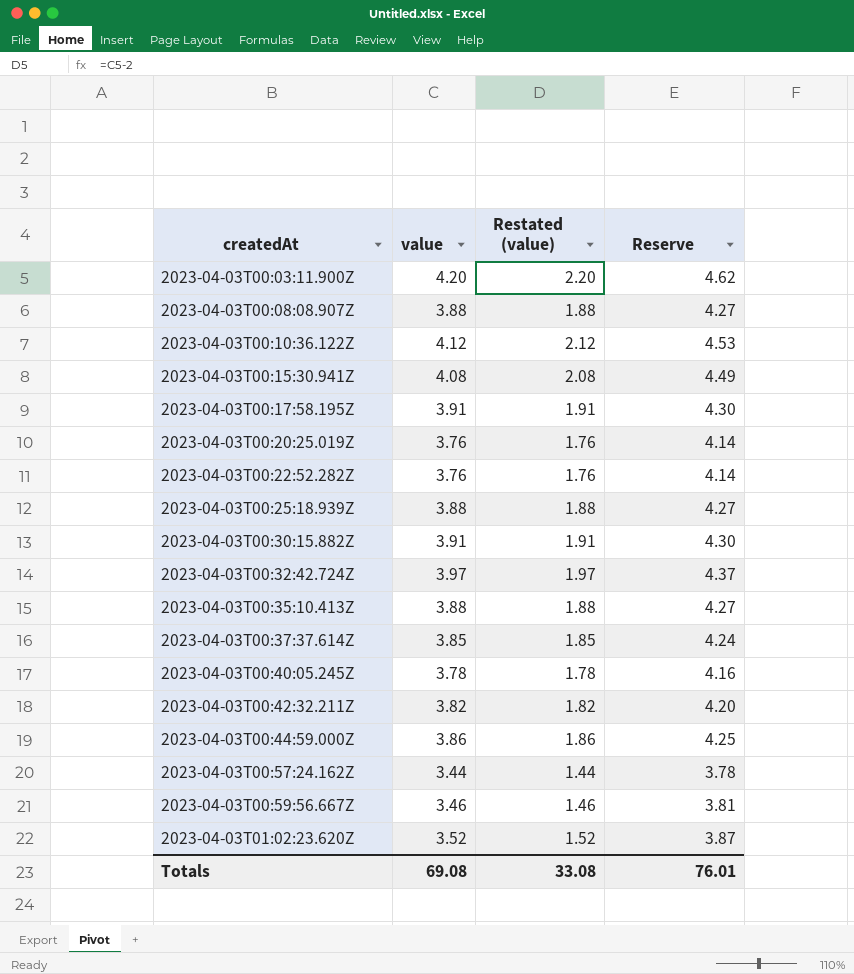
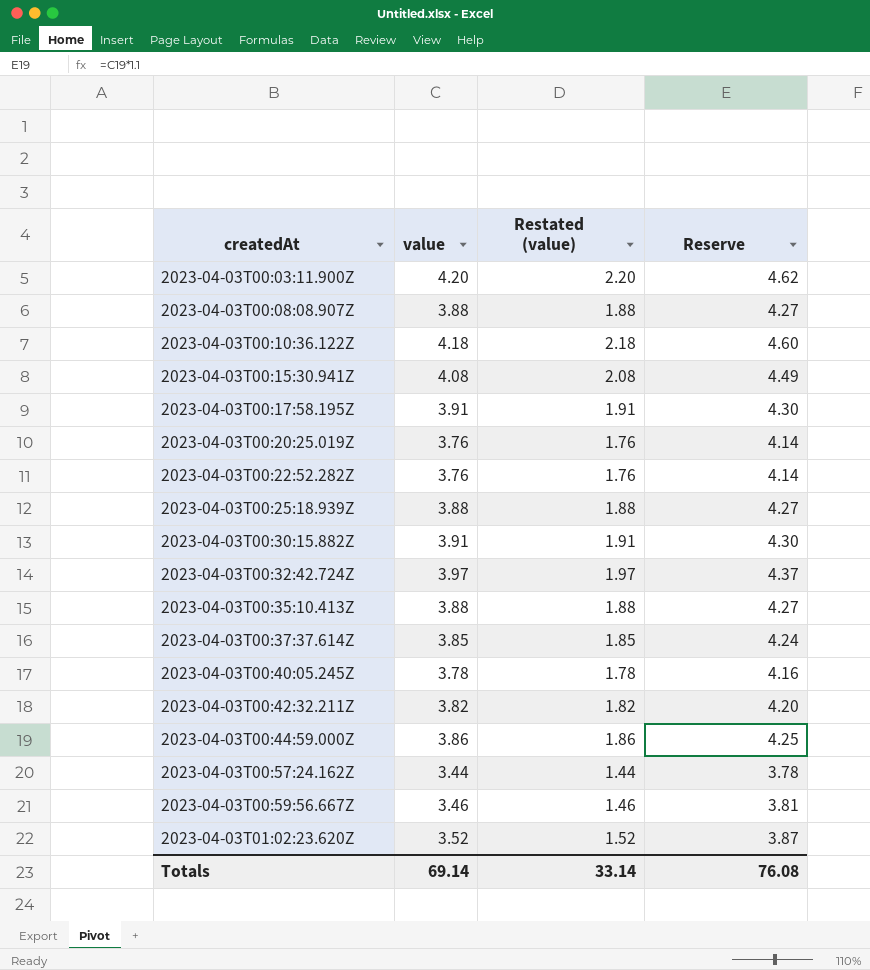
2023-04-03T00:10:36.122Z | value: 4.12 -> 4.18
2023-04-03T00:10:36.122Z | Restated (value): 2.12 -> 2.18
2023-04-03T00:10:36.122Z | Reserve: 4.53 -> 4.60
Totals | value: 69.08 -> 69.14
Totals | Restated (value): 33.08 -> 33.14
Totals | Reserve: 76.01 -> 76.08

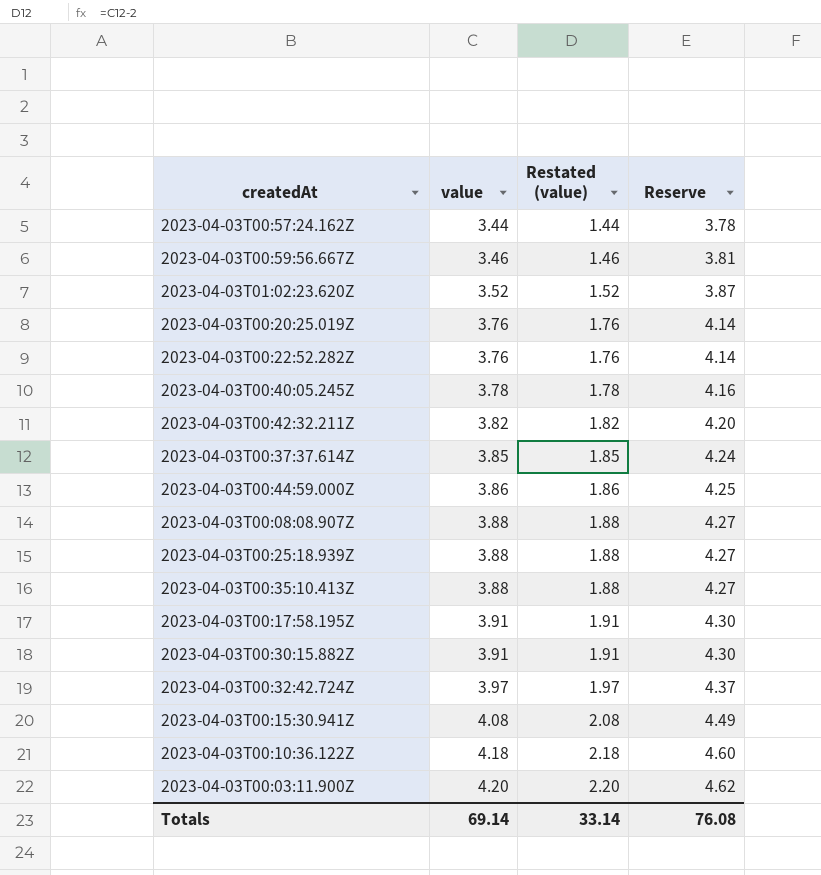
row order: createdAt ascending -> value ascending

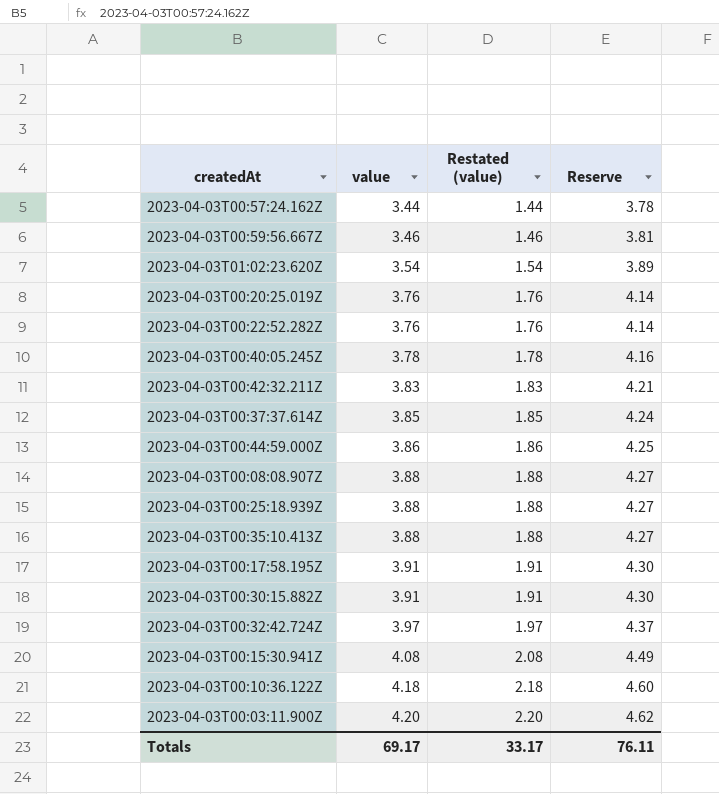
2023-04-03T01:02:23.620Z | value: 3.52 -> 3.54
2023-04-03T01:02:23.620Z | Restated (value): 1.52 -> 1.54
2023-04-03T01:02:23.620Z | Reserve: 3.87 -> 3.89
2023-04-03T00:42:32.211Z | value: 3.82 -> 3.83
2023-04-03T00:42:32.211Z | Restated (value): 1.82 -> 1.83
2023-04-03T00:42:32.211Z | Reserve: 4.20 -> 4.21
Totals | value: 69.14 -> 69.17
Totals | Restated (value): 33.14 -> 33.17
Totals | Reserve: 76.08 -> 76.11

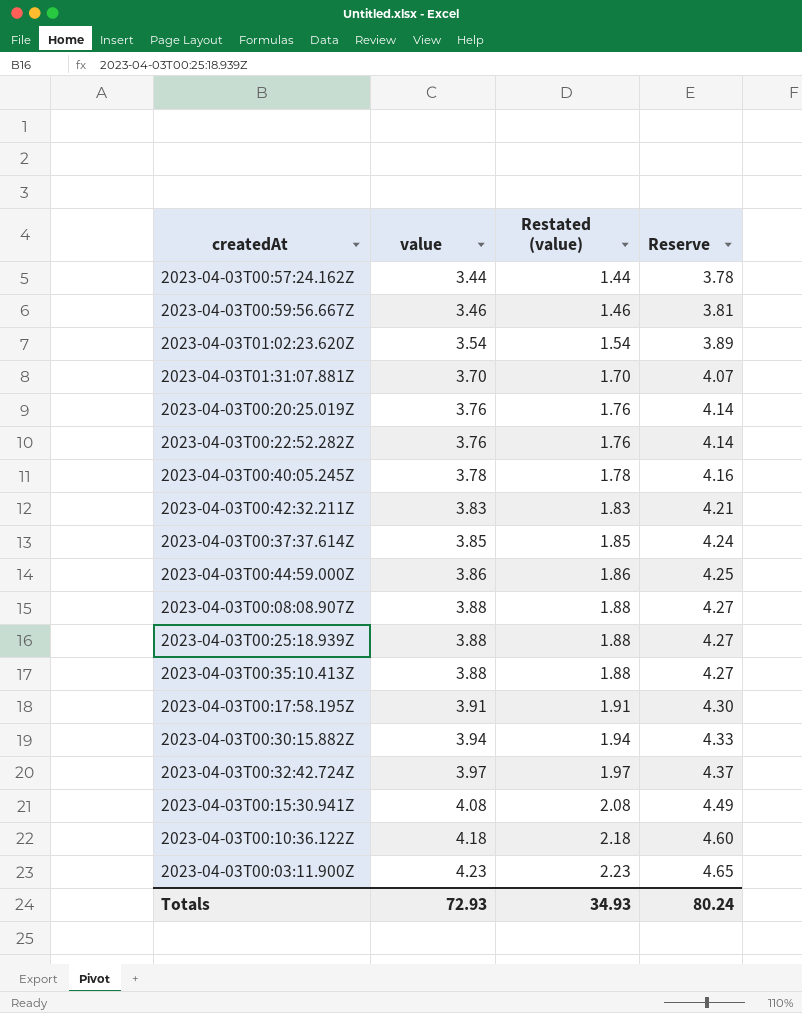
row 2023-04-03T01:31:07.881Z: none -> 3.70 | 1.70 | 4.07
2023-04-03T00:30:15.882Z | value: 3.91 -> 3.94
2023-04-03T00:30:15.882Z | Restated (value): 1.91 -> 1.94
2023-04-03T00:30:15.882Z | Reserve: 4.30 -> 4.33
2023-04-03T00:03:11.900Z | value: 4.20 -> 4.23
2023-04-03T00:03:11.900Z | Restated (value): 2.20 -> 2.23
2023-04-03T00:03:11.900Z | Reserve: 4.62 -> 4.65
Totals | value: 69.17 -> 72.93
Totals | Restated (value): 33.17 -> 34.93
Totals | Reserve: 76.11 -> 80.24

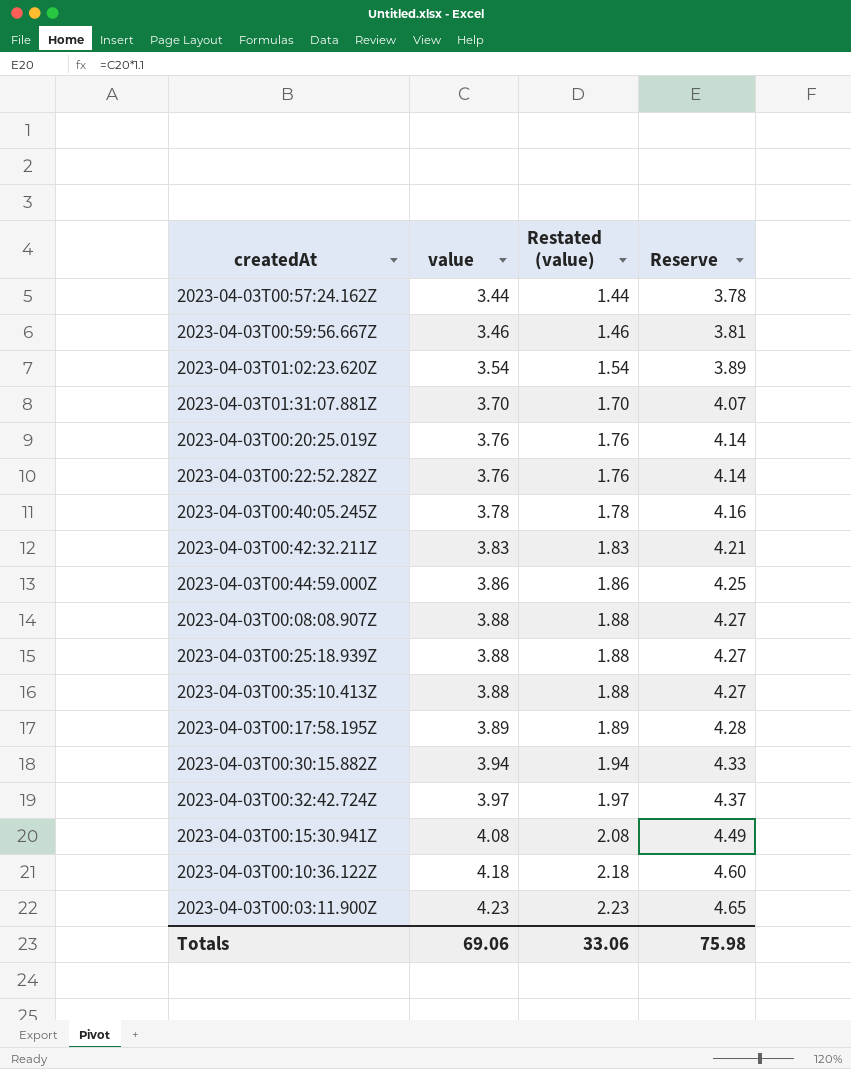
row 2023-04-03T00:37:37.614Z: 3.85 | 1.85 | 4.24 -> none
2023-04-03T00:17:58.195Z | value: 3.91 -> 3.89
2023-04-03T00:17:58.195Z | Restated (value): 1.91 -> 1.89
2023-04-03T00:17:58.195Z | Reserve: 4.30 -> 4.28
Totals | value: 72.93 -> 69.06
Totals | Restated (value): 34.93 -> 33.06
Totals | Reserve: 80.24 -> 75.98

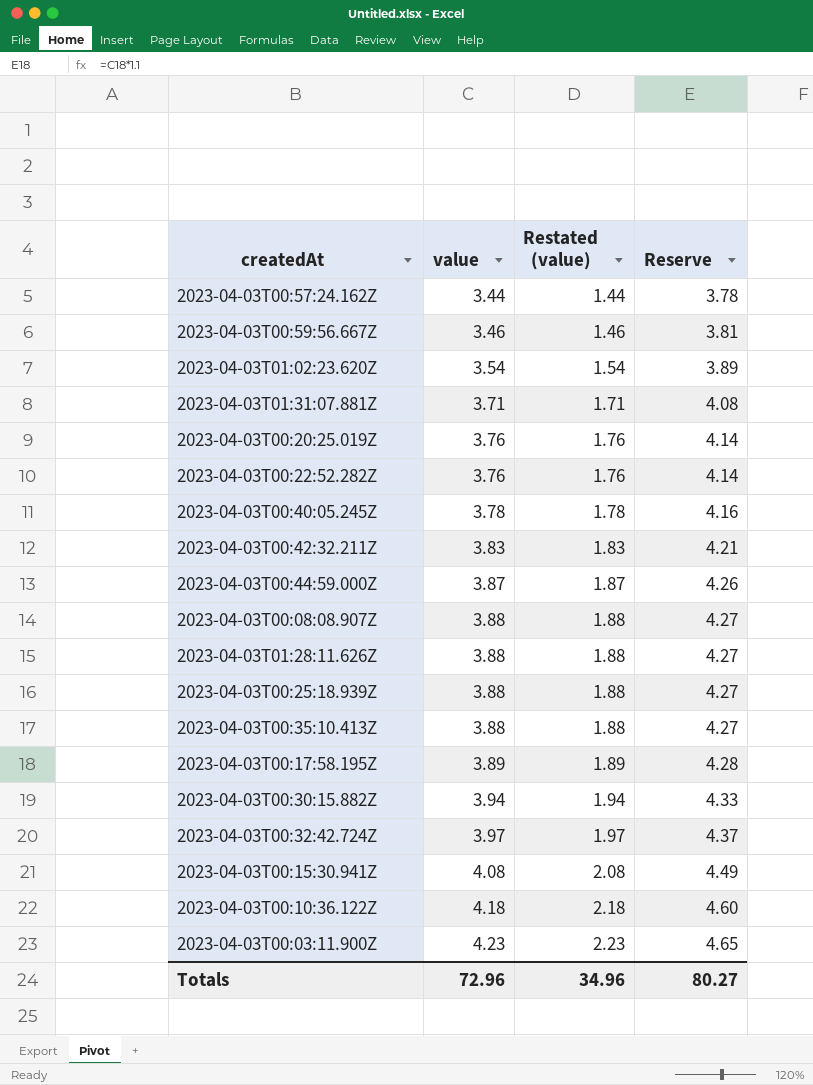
2023-04-03T01:31:07.881Z | value: 3.70 -> 3.71
2023-04-03T01:31:07.881Z | Restated (value): 1.70 -> 1.71
2023-04-03T01:31:07.881Z | Reserve: 4.07 -> 4.08
2023-04-03T00:44:59.000Z | value: 3.86 -> 3.87
2023-04-03T00:44:59.000Z | Restated (value): 1.86 -> 1.87
2023-04-03T00:44:59.000Z | Reserve: 4.25 -> 4.26
row 2023-04-03T01:28:11.626Z: none -> 3.88 | 1.88 | 4.27
Totals | value: 69.06 -> 72.96
Totals | Restated (value): 33.06 -> 34.96
Totals | Reserve: 75.98 -> 80.27

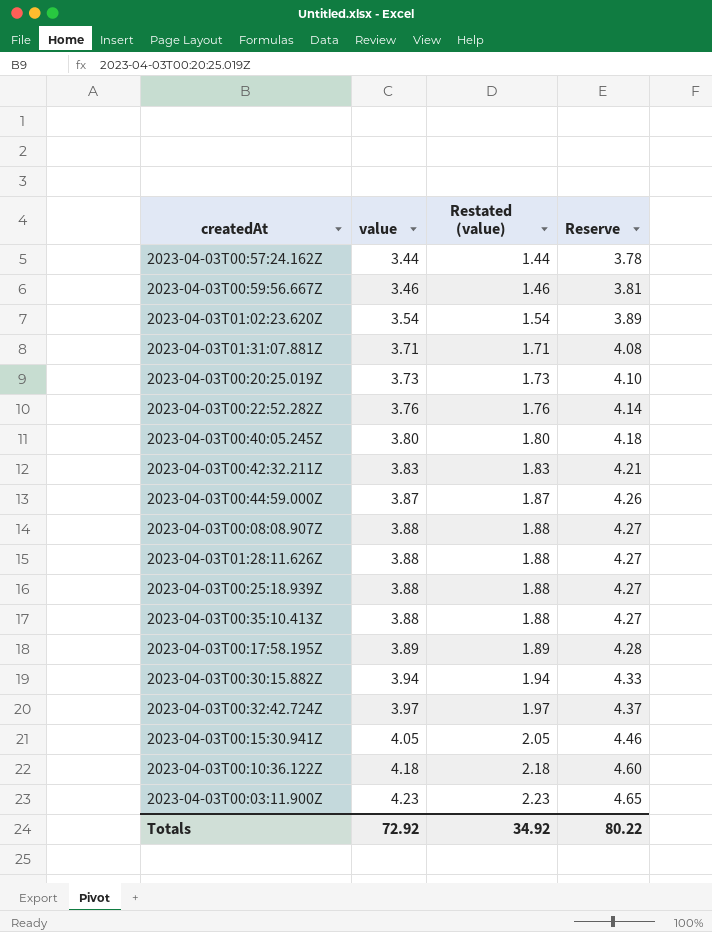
2023-04-03T00:20:25.019Z | value: 3.76 -> 3.73
2023-04-03T00:20:25.019Z | Restated (value): 1.76 -> 1.73
2023-04-03T00:20:25.019Z | Reserve: 4.14 -> 4.10
2023-04-03T00:40:05.245Z | value: 3.78 -> 3.80
2023-04-03T00:40:05.245Z | Restated (value): 1.78 -> 1.80
2023-04-03T00:40:05.245Z | Reserve: 4.16 -> 4.18
2023-04-03T00:15:30.941Z | value: 4.08 -> 4.05
2023-04-03T00:15:30.941Z | Restated (value): 2.08 -> 2.05
2023-04-03T00:15:30.941Z | Reserve: 4.49 -> 4.46
Totals | value: 72.96 -> 72.92
Totals | Restated (value): 34.96 -> 34.92
Totals | Reserve: 80.27 -> 80.22

